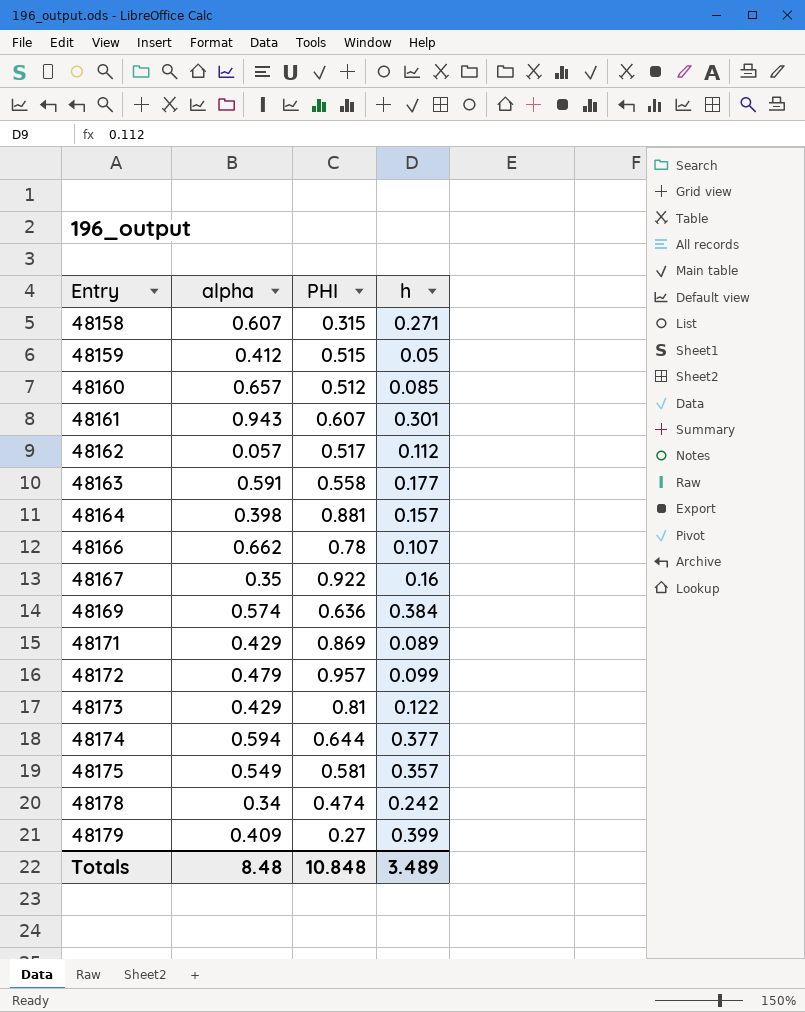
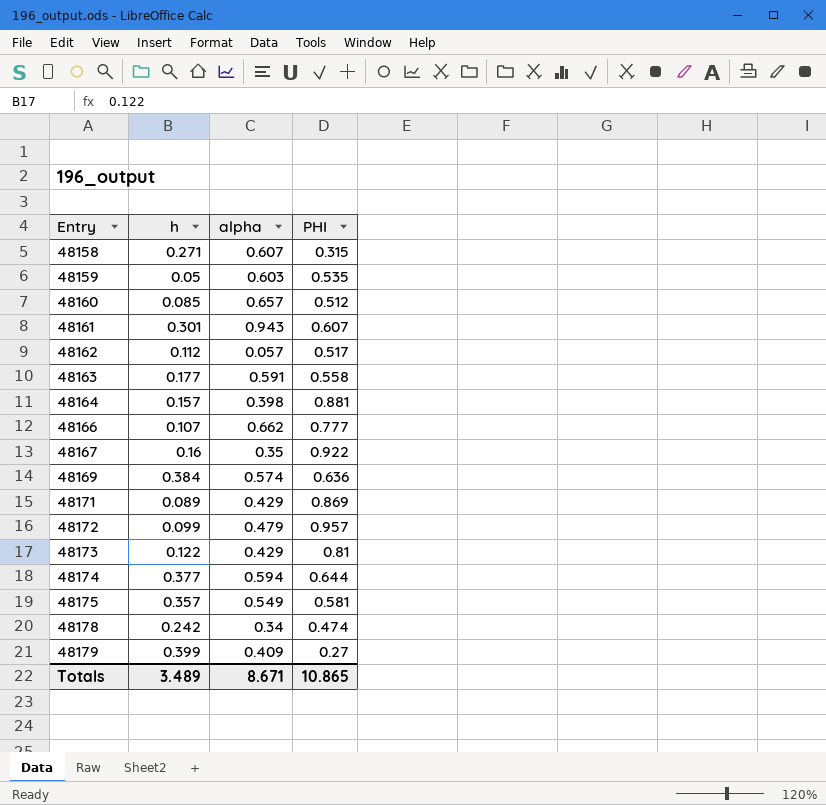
column h | position: 4 -> 2
48159 | alpha: 0.412 -> 0.603
48159 | PHI: 0.515 -> 0.535
48166 | PHI: 0.78 -> 0.777
Totals | alpha: 8.48 -> 8.671
Totals | PHI: 10.848 -> 10.865

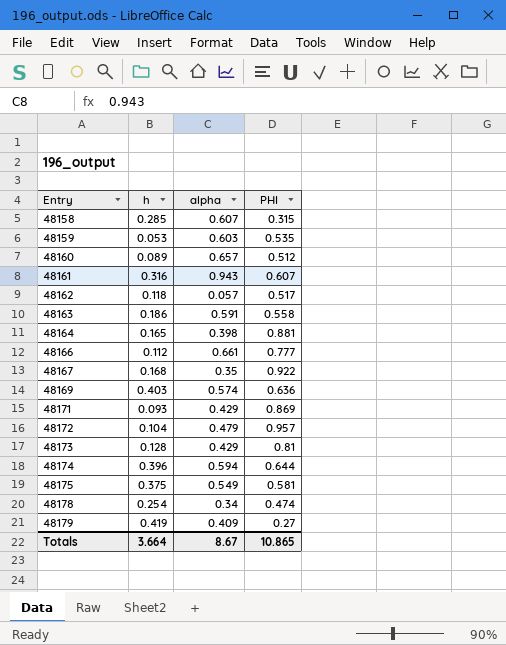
48158 | h: 0.271 -> 0.285
48159 | h: 0.05 -> 0.053
48160 | h: 0.085 -> 0.089
48161 | h: 0.301 -> 0.316
48162 | h: 0.112 -> 0.118
48163 | h: 0.177 -> 0.186
48164 | h: 0.157 -> 0.165
48166 | h: 0.107 -> 0.112
48166 | alpha: 0.662 -> 0.661
48167 | h: 0.16 -> 0.168
48169 | h: 0.384 -> 0.403
48171 | h: 0.089 -> 0.093
48172 | h: 0.099 -> 0.104
48173 | h: 0.122 -> 0.128
48174 | h: 0.377 -> 0.396
48175 | h: 0.357 -> 0.375
48178 | h: 0.242 -> 0.254
48179 | h: 0.399 -> 0.419
Totals | h: 3.489 -> 3.664
Totals | alpha: 8.671 -> 8.67

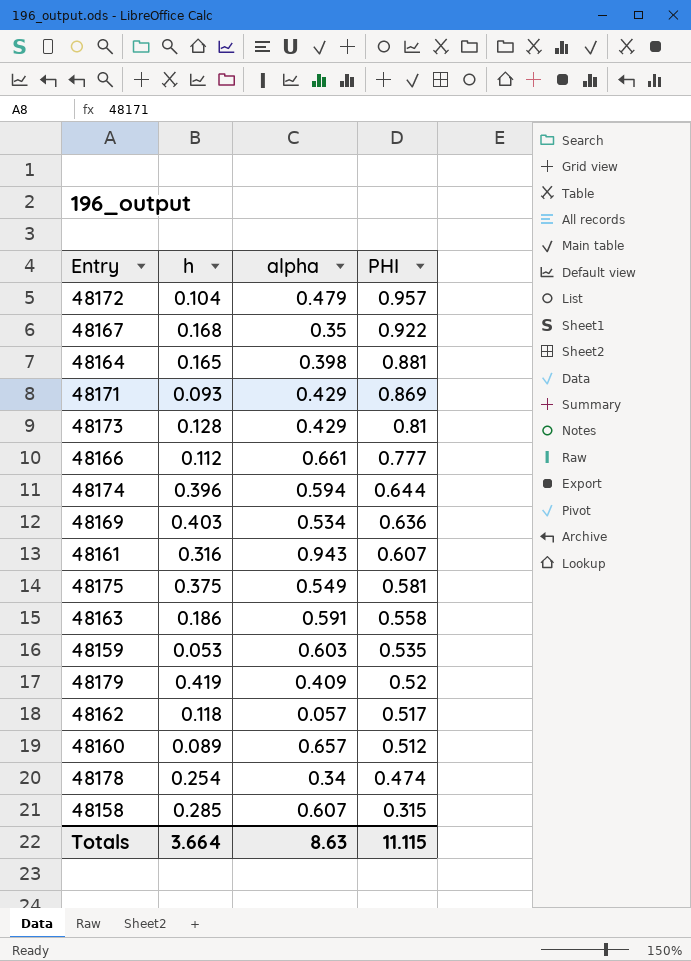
row order: Entry ascending -> PHI descending
48169 | alpha: 0.574 -> 0.534
48179 | PHI: 0.27 -> 0.52
Totals | alpha: 8.67 -> 8.63
Totals | PHI: 10.865 -> 11.115

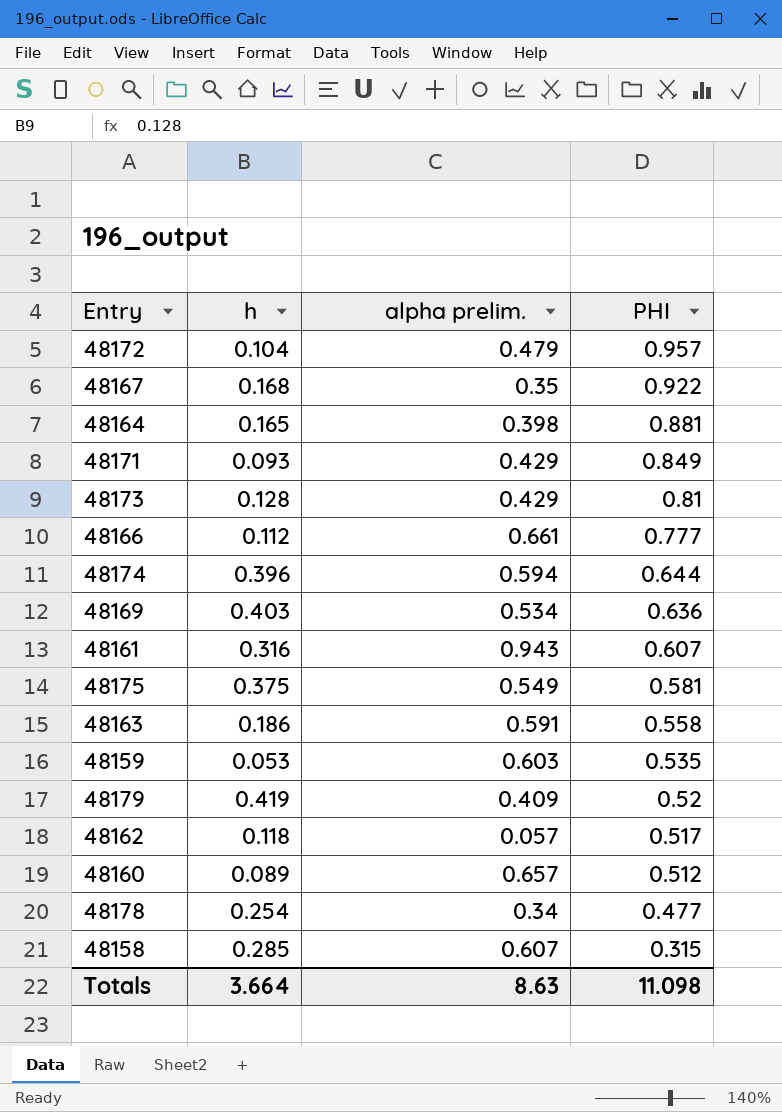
column name: alpha -> alpha prelim.
48171 | PHI: 0.869 -> 0.849
48178 | PHI: 0.474 -> 0.477
Totals | PHI: 11.115 -> 11.098

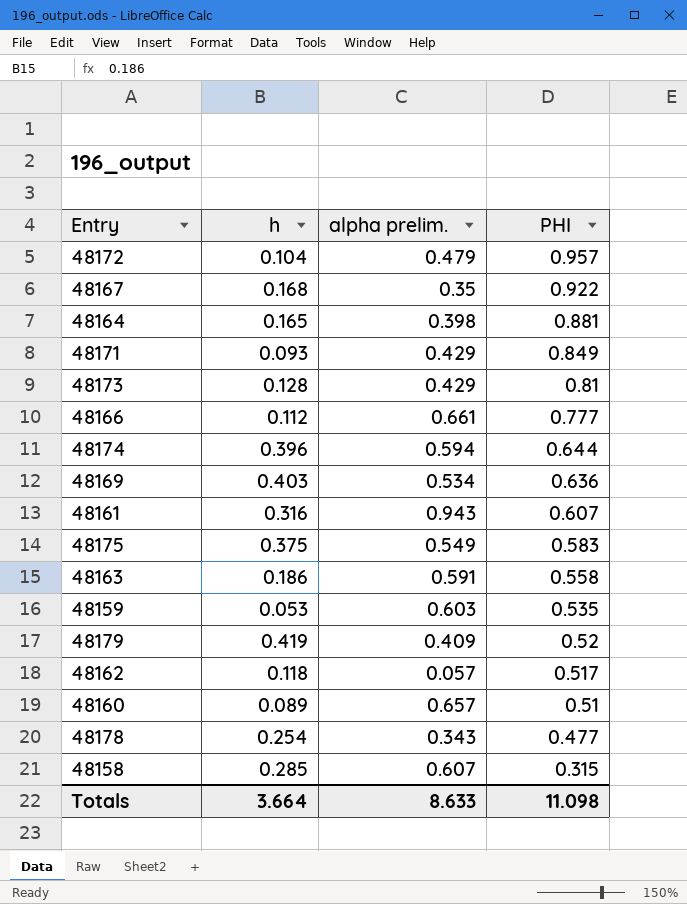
48175 | PHI: 0.581 -> 0.583
48160 | PHI: 0.512 -> 0.51
48178 | alpha prelim.: 0.34 -> 0.343
Totals | alpha prelim.: 8.63 -> 8.633

